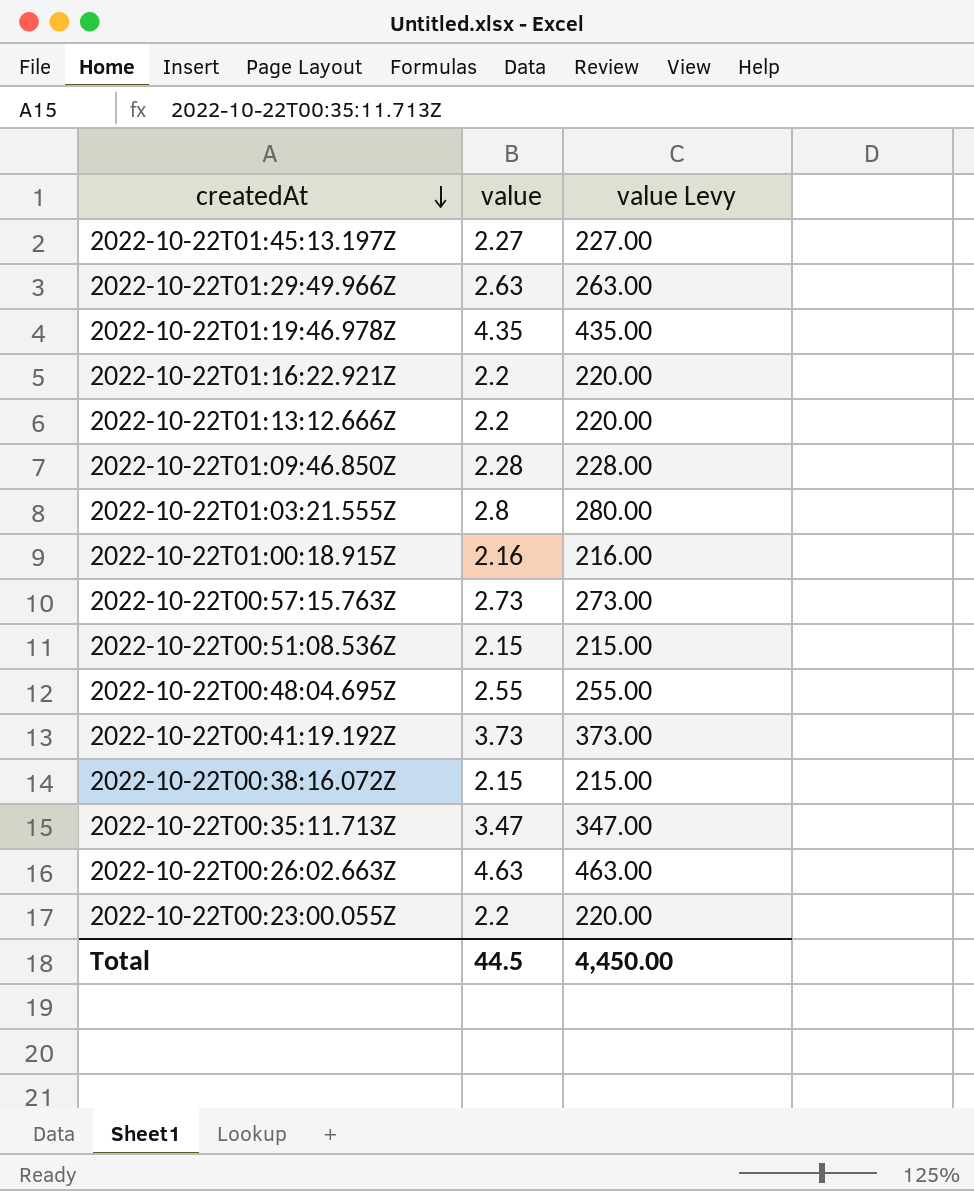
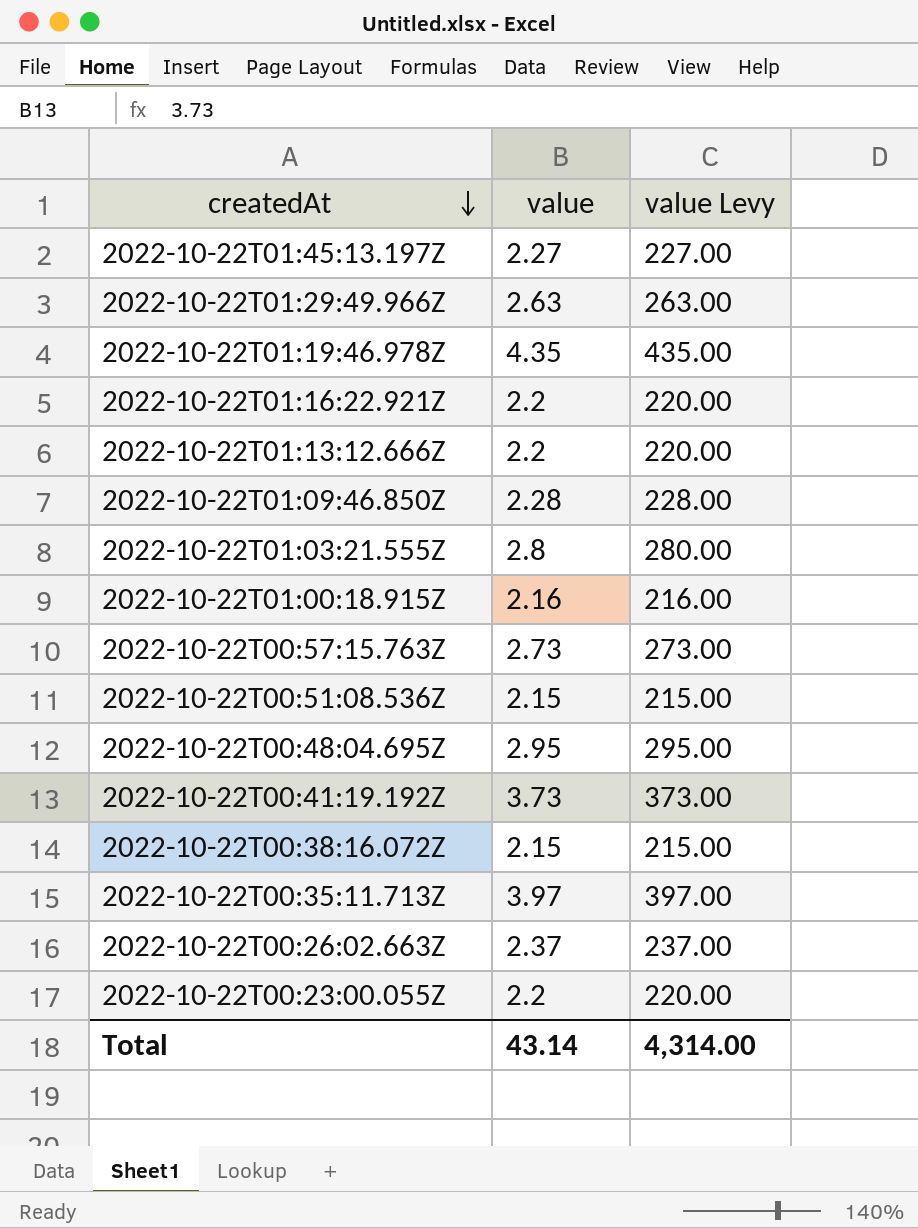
2022-10-22T00:48:04.695Z | value: 2.55 -> 2.95
2022-10-22T00:48:04.695Z | value Levy: 255.00 -> 295.00
2022-10-22T00:35:11.713Z | value: 3.47 -> 3.97
2022-10-22T00:35:11.713Z | value Levy: 347.00 -> 397.00
2022-10-22T00:26:02.663Z | value: 4.63 -> 2.37
2022-10-22T00:26:02.663Z | value Levy: 463.00 -> 237.00
Total | value: 44.5 -> 43.14
Total | value Levy: 4,450.00 -> 4,314.00

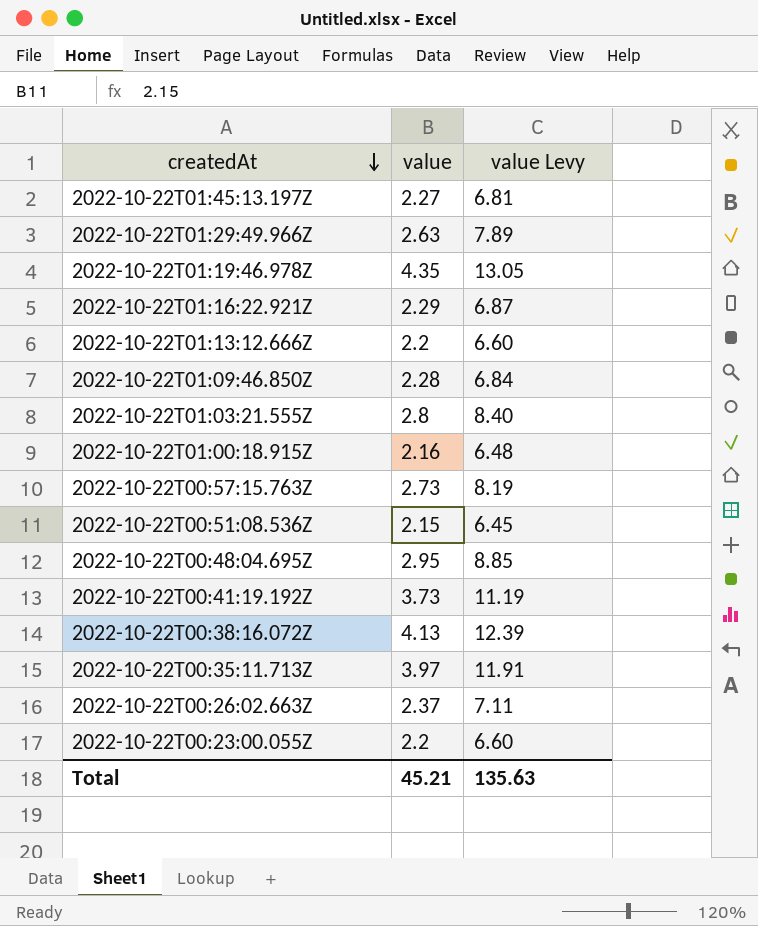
column value Levy | formula: [value] * 100 -> [value] * 3
2022-10-22T01:16:22.921Z | value: 2.2 -> 2.29
2022-10-22T00:38:16.072Z | value: 2.15 -> 4.13
Total | value: 43.14 -> 45.21
Total | value Levy: 4,314.00 -> 135.63

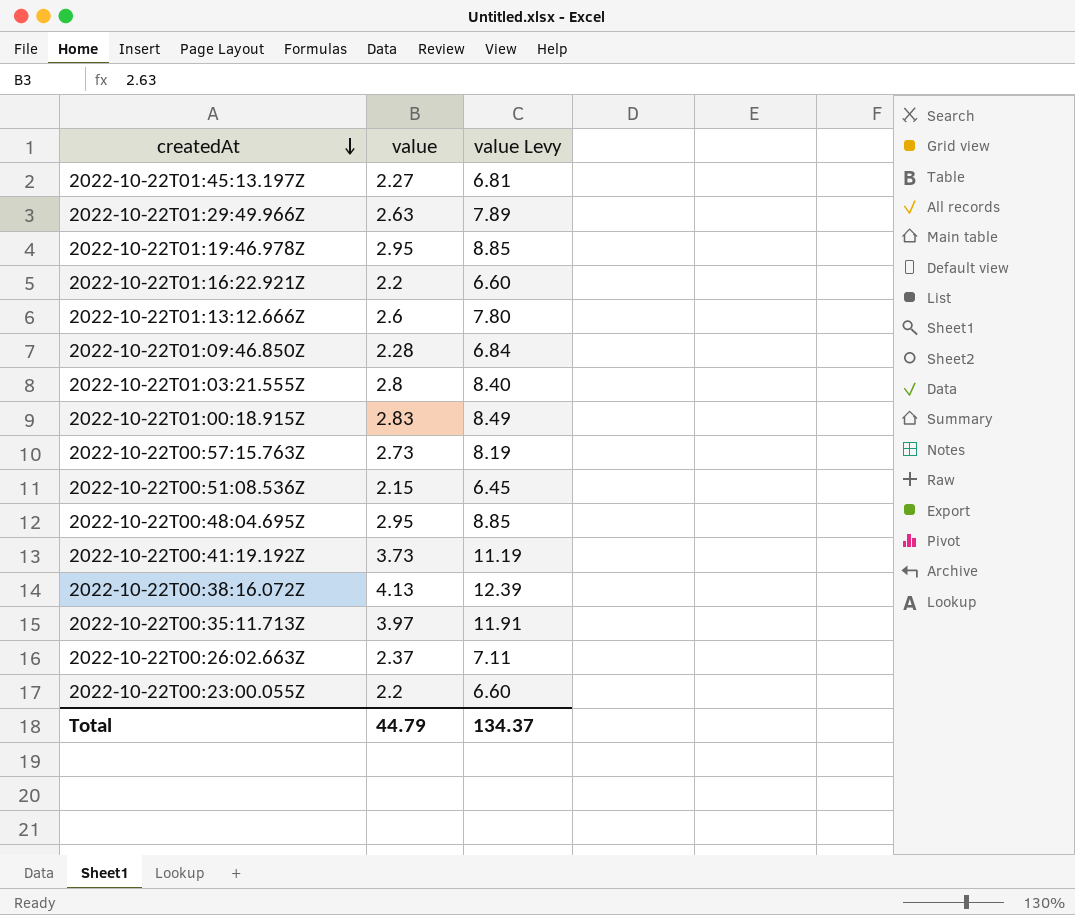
2022-10-22T01:19:46.978Z | value: 4.35 -> 2.95
2022-10-22T01:19:46.978Z | value Levy: 13.05 -> 8.85
2022-10-22T01:16:22.921Z | value: 2.29 -> 2.2
2022-10-22T01:16:22.921Z | value Levy: 6.87 -> 6.60
2022-10-22T01:13:12.666Z | value: 2.2 -> 2.6
2022-10-22T01:13:12.666Z | value Levy: 6.60 -> 7.80
2022-10-22T01:00:18.915Z | value: 2.16 -> 2.83
2022-10-22T01:00:18.915Z | value Levy: 6.48 -> 8.49
Total | value: 45.21 -> 44.79
Total | value Levy: 135.63 -> 134.37

